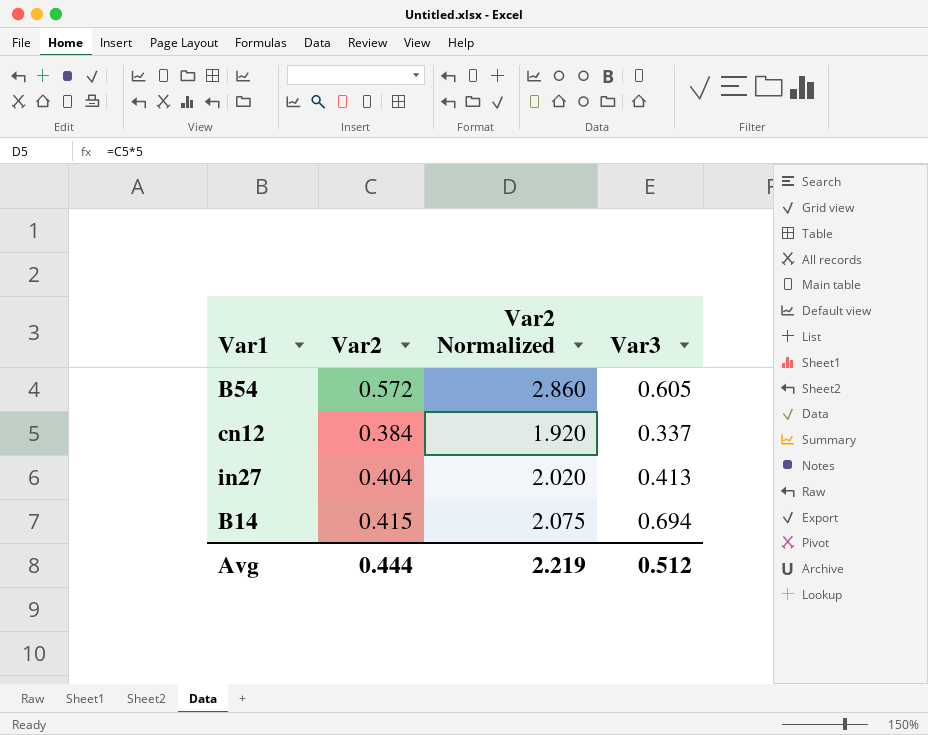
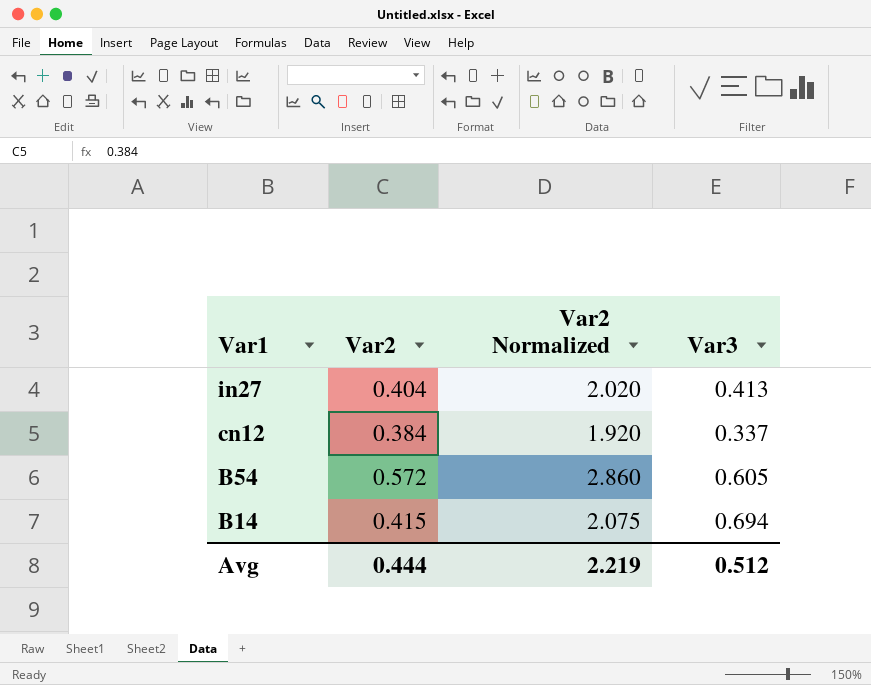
row order: none -> Var1 descending

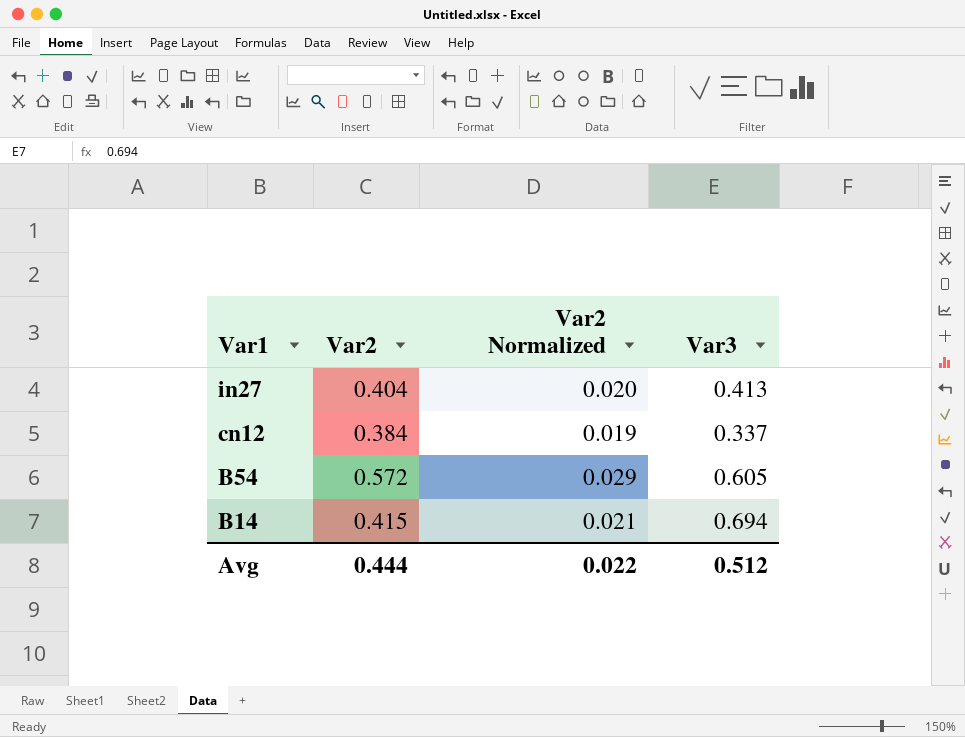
column Var2 Normalized | formula: [Var2] * 5 -> [Var2] * 0.05
Avg | Var2 Normalized: 2.219 -> 0.022

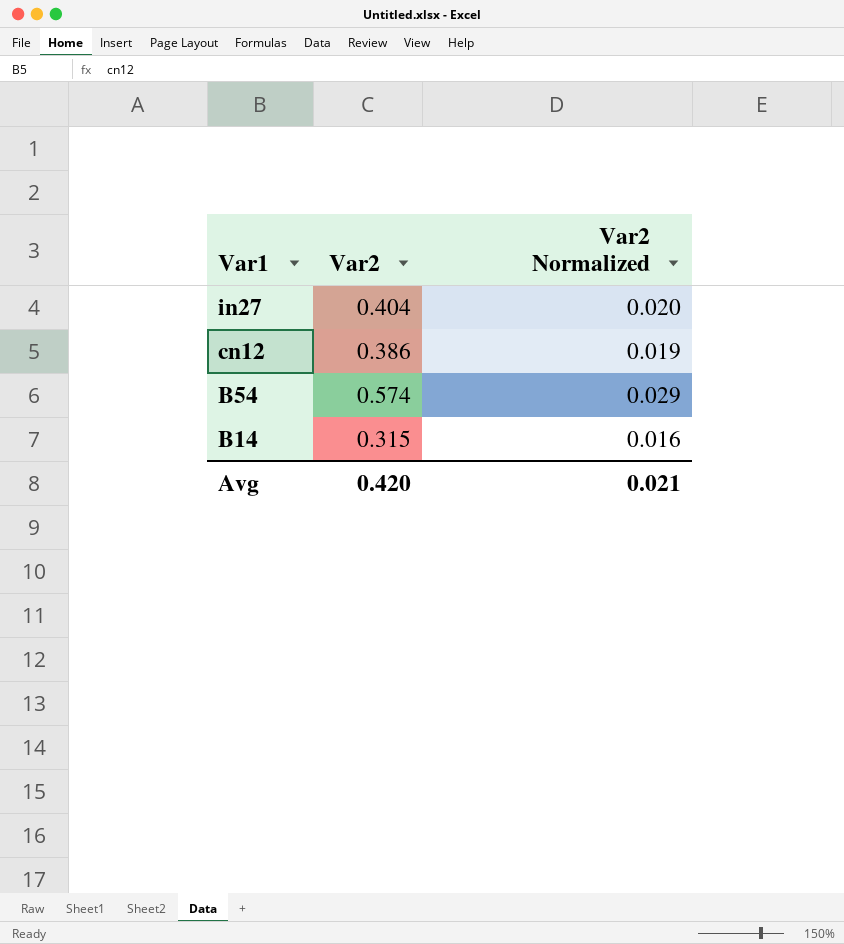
column Var3 | position: 4 -> none
cn12 | Var2: 0.384 -> 0.386
B54 | Var2: 0.572 -> 0.574
B14 | Var2: 0.415 -> 0.315
B14 | Var2 Normalized: 0.021 -> 0.016
Avg | Var2: 0.444 -> 0.420
Avg | Var2 Normalized: 0.022 -> 0.021

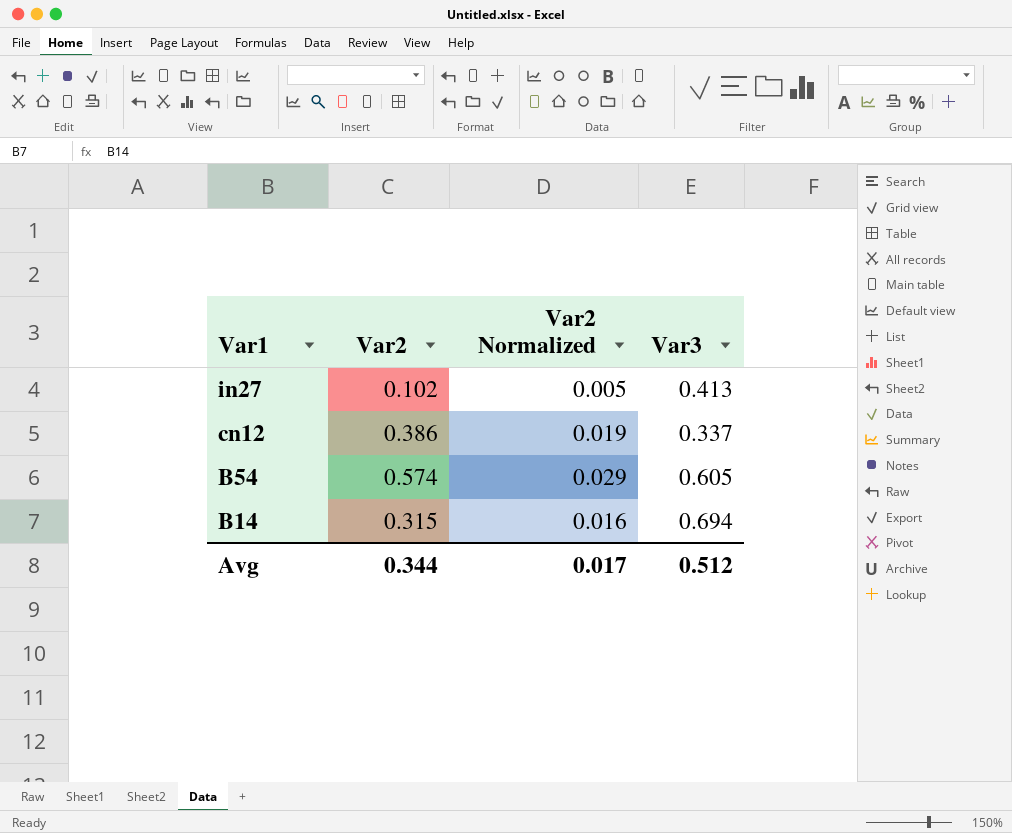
column Var3 | position: none -> 4
in27 | Var2: 0.404 -> 0.102
in27 | Var2 Normalized: 0.020 -> 0.005
Avg | Var2: 0.420 -> 0.344
Avg | Var2 Normalized: 0.021 -> 0.017

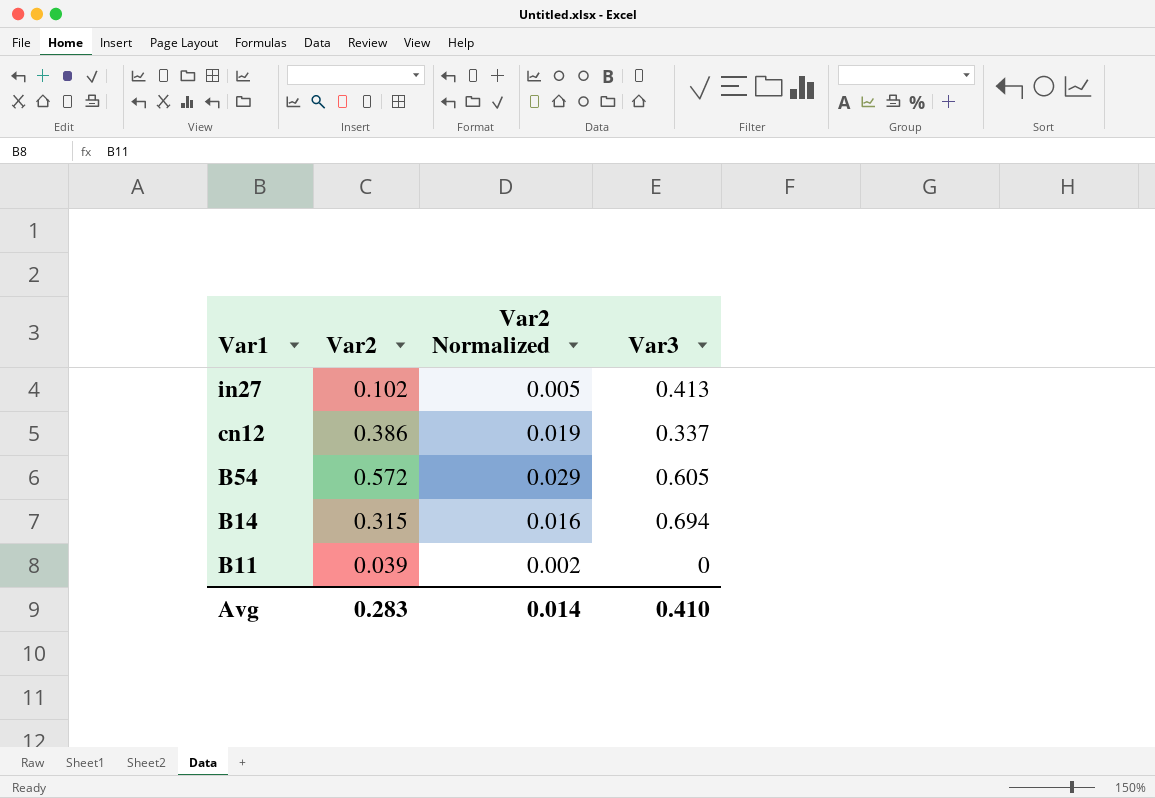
B54 | Var2: 0.574 -> 0.572
row B11: none -> 0.039 | 0.002 | 0
Avg | Var2: 0.344 -> 0.283
Avg | Var2 Normalized: 0.017 -> 0.014
Avg | Var3: 0.512 -> 0.410

